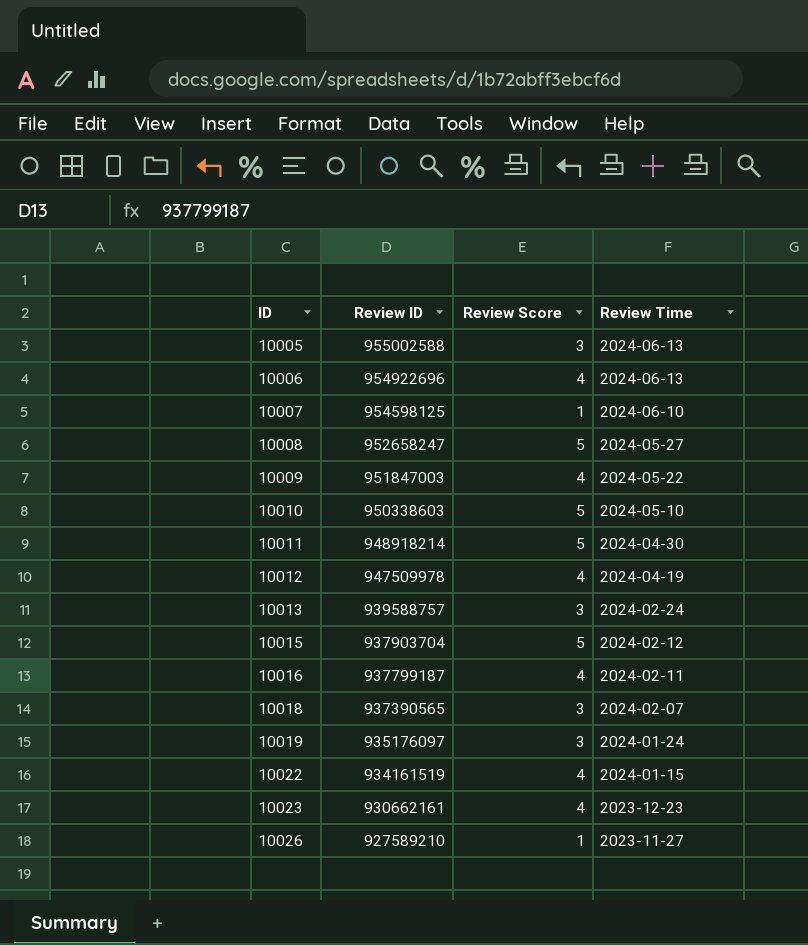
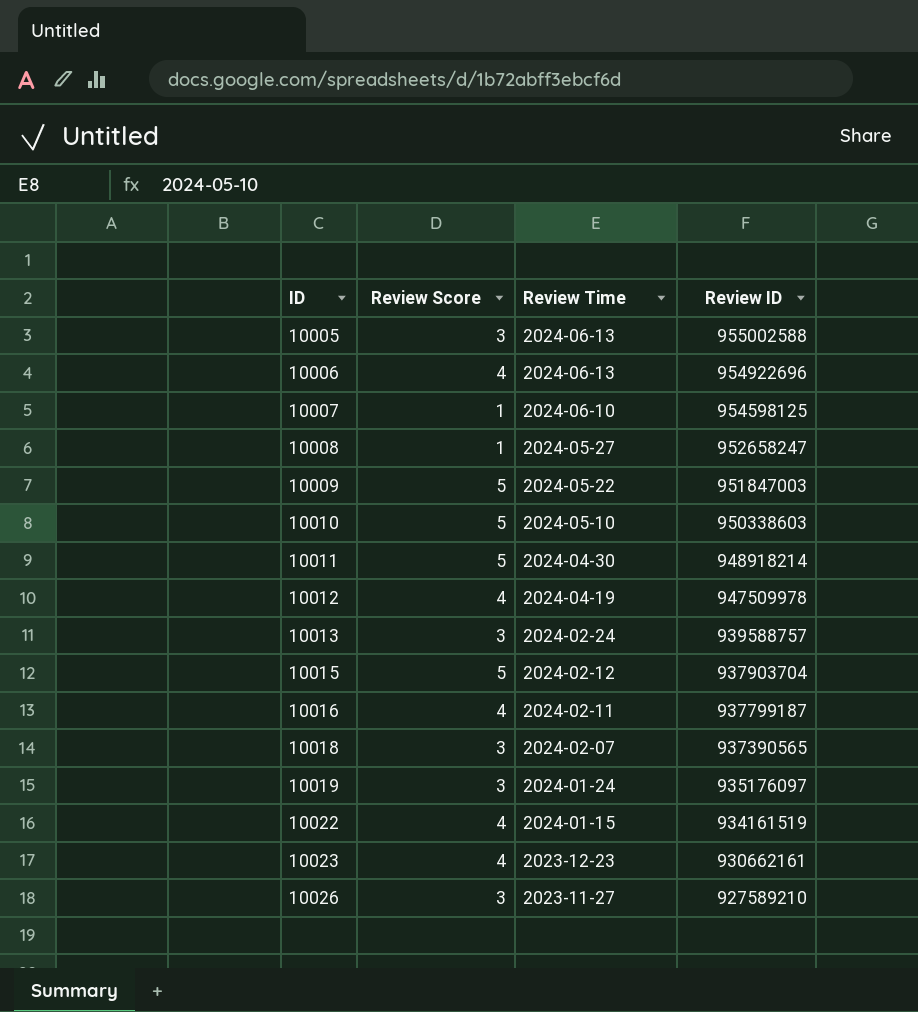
column Review ID | position: 2 -> 4
10008 | Review Score: 5 -> 1
10009 | Review Score: 4 -> 5
10026 | Review Score: 1 -> 3

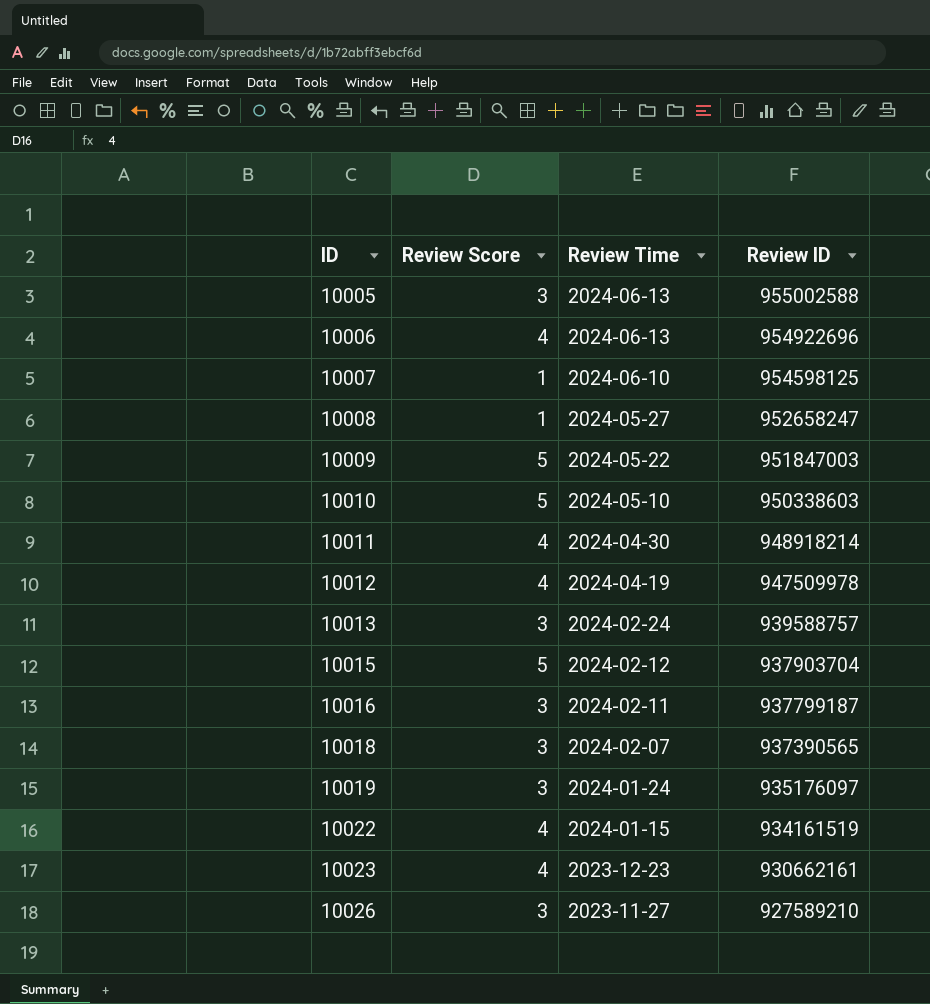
10011 | Review Score: 5 -> 4
10016 | Review Score: 4 -> 3

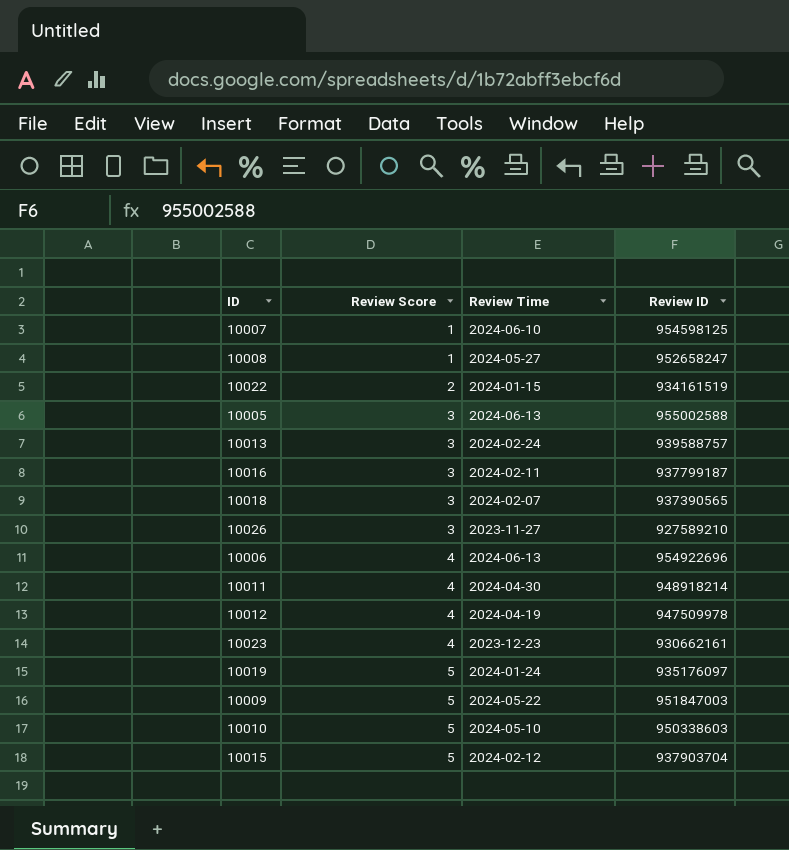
row order: ID ascending -> Review Score ascending
10022 | Review Score: 4 -> 2
10019 | Review Score: 3 -> 5

